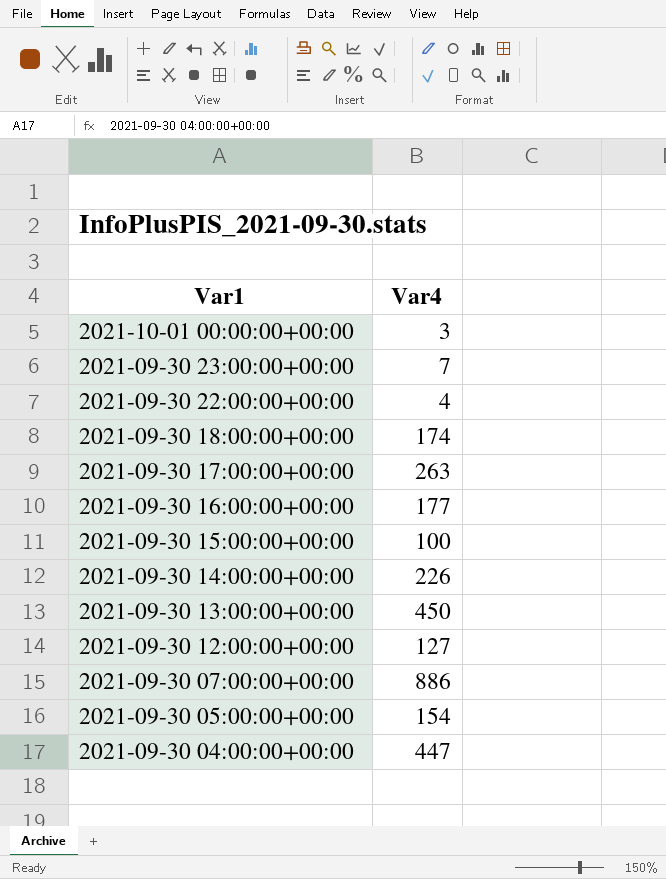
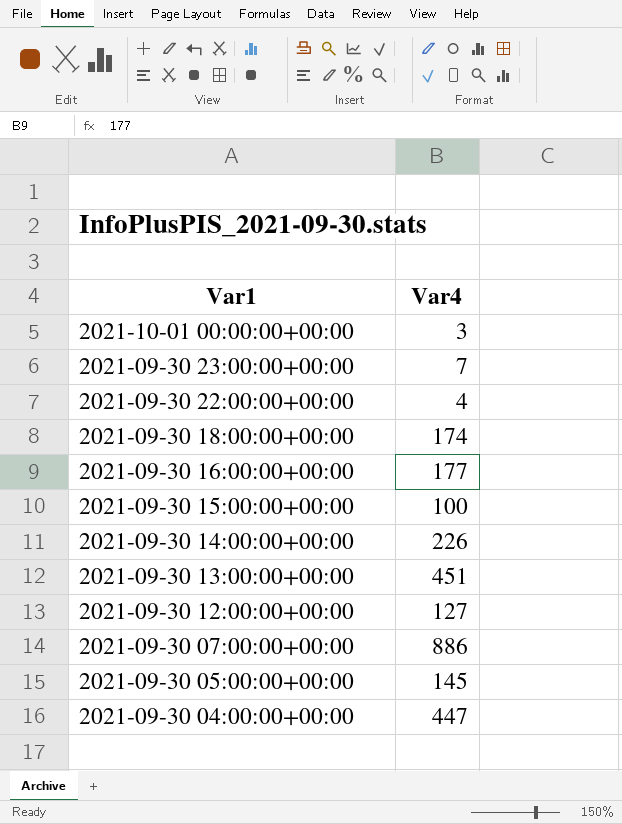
row 2021-09-30 17:00:00+00:00: 263 -> none
2021-09-30 13:00:00+00:00 | Var4: 450 -> 451
2021-09-30 05:00:00+00:00 | Var4: 154 -> 145

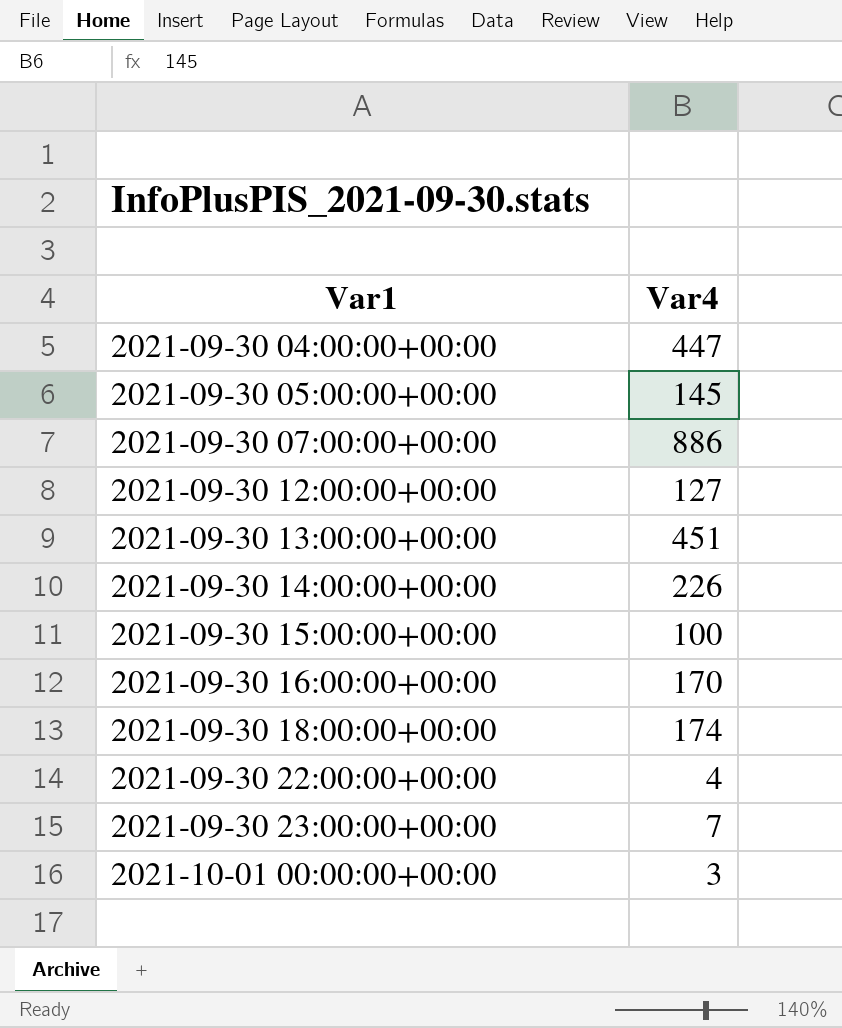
row order: Var1 descending -> Var1 ascending
2021-09-30 16:00:00+00:00 | Var4: 177 -> 170

